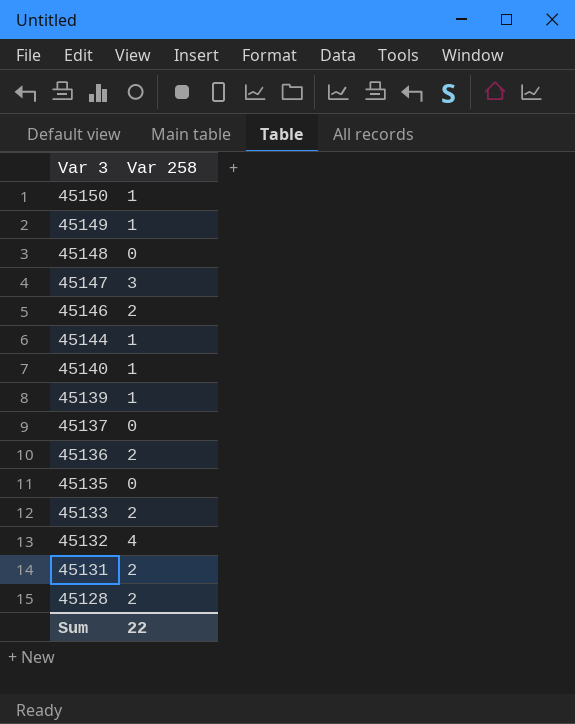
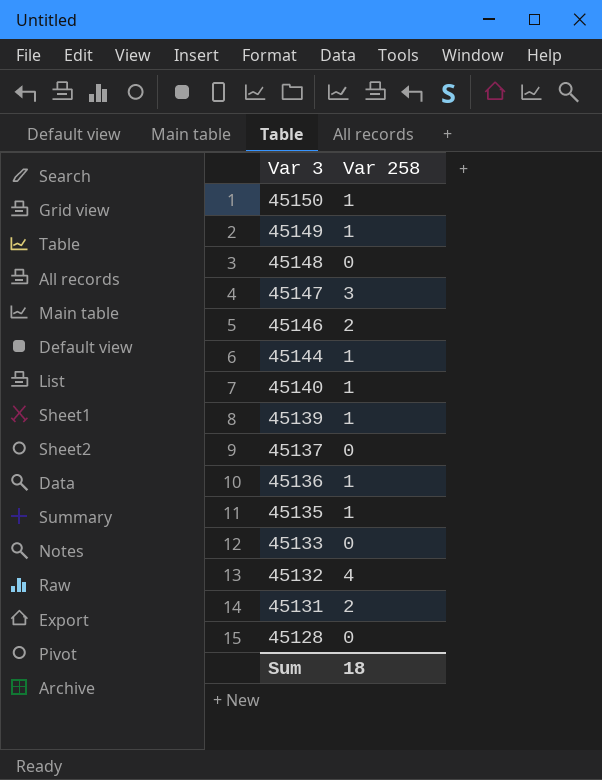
45136 | Var 258: 2 -> 1
45135 | Var 258: 0 -> 1
45133 | Var 258: 2 -> 0
45128 | Var 258: 2 -> 0
Sum | Var 258: 22 -> 18

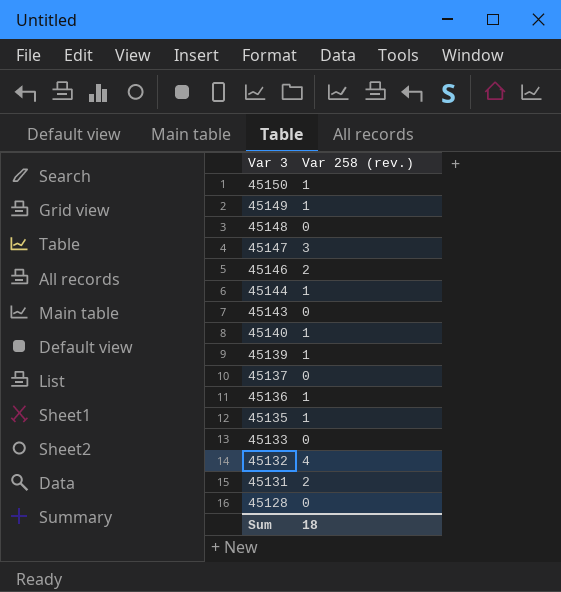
column name: Var 258 -> Var 258 (rev.)
row 45143: none -> 0

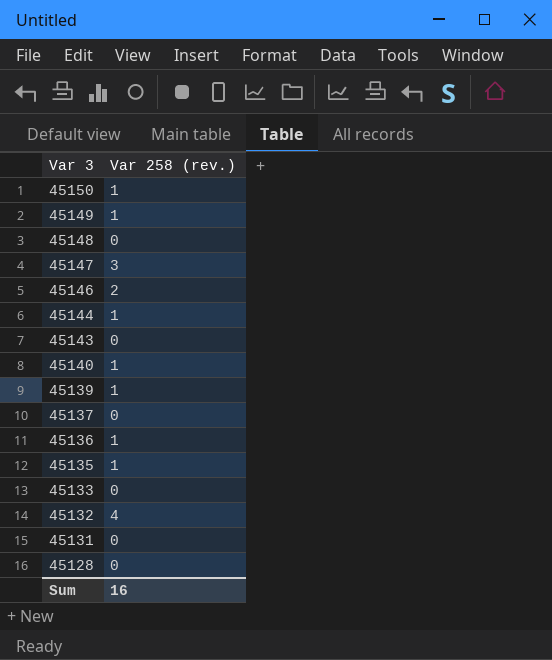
45131 | Var 258 (rev.): 2 -> 0
Sum | Var 258 (rev.): 18 -> 16

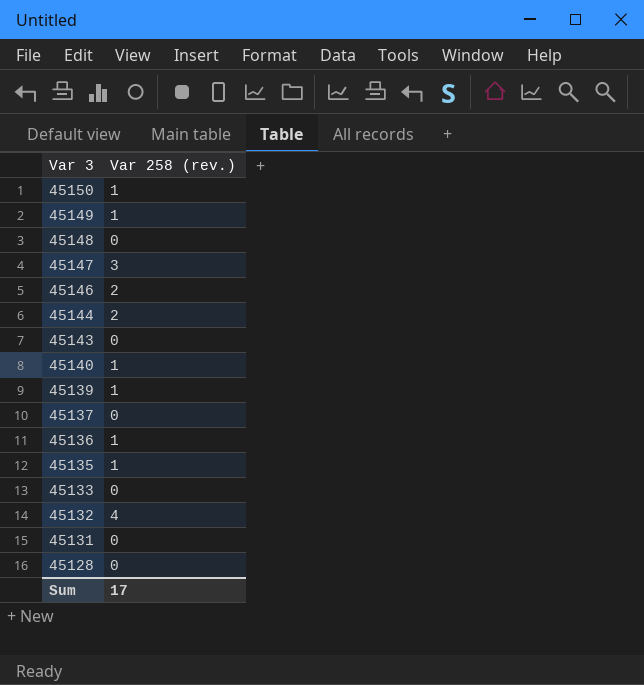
45144 | Var 258 (rev.): 1 -> 2
Sum | Var 258 (rev.): 16 -> 17

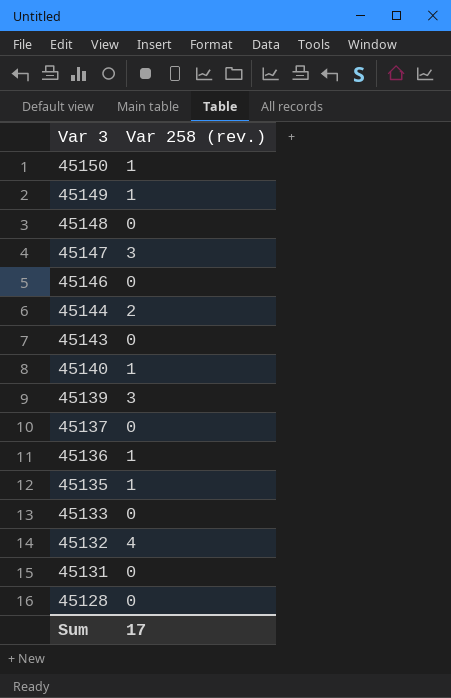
45146 | Var 258 (rev.): 2 -> 0
45139 | Var 258 (rev.): 1 -> 3

